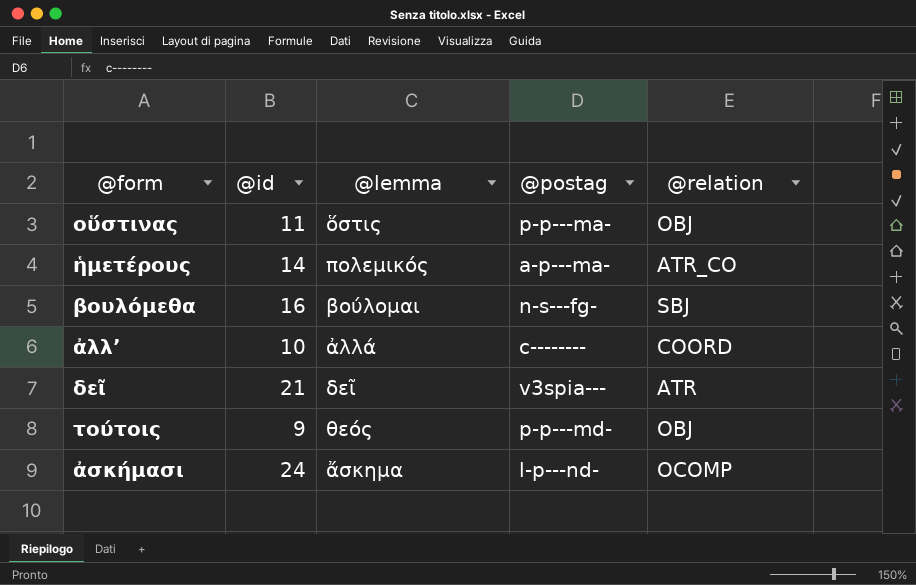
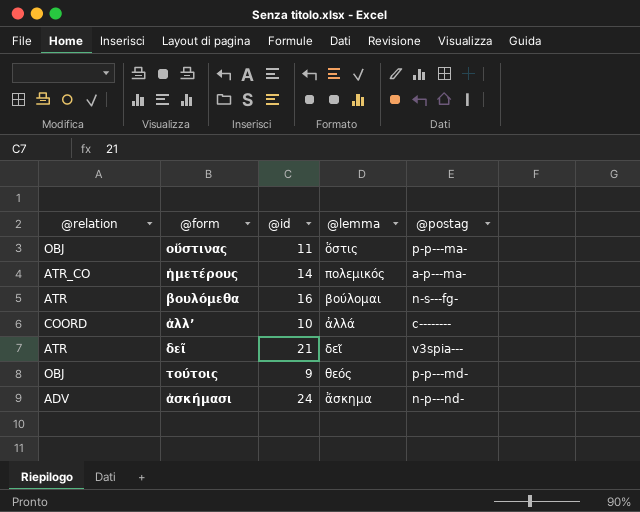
column @relation | position: 5 -> 1
βουλόμεθα | @relation: SBJ -> ATR
ἀσκήμασι | @relation: OCOMP -> ADV
ἀσκήμασι | @postag: l-p---nd- -> n-p---nd-

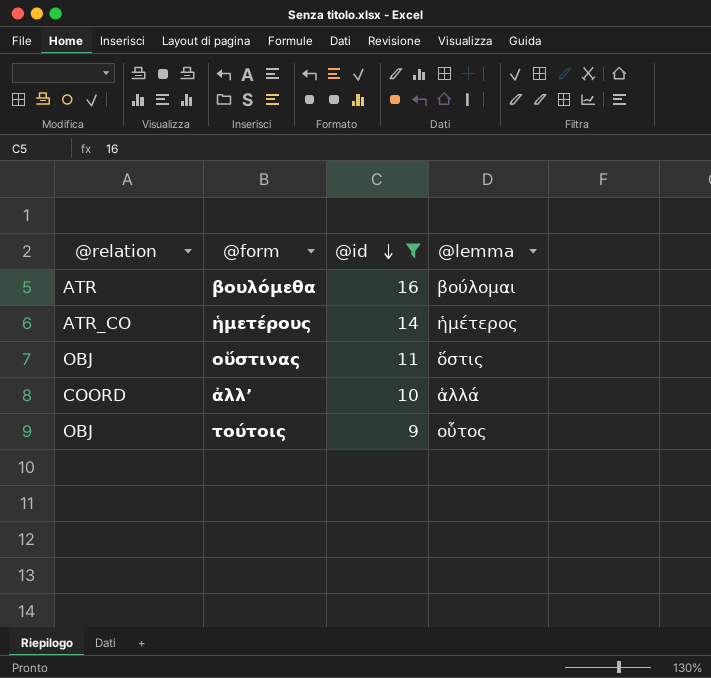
filter: none -> @id <= 16
row order: none -> @id descending
column @postag | position: 5 -> none
ἡμετέρους | @lemma: πολεμικός -> ἡμέτερος
τούτοις | @lemma: θεός -> οὗτος

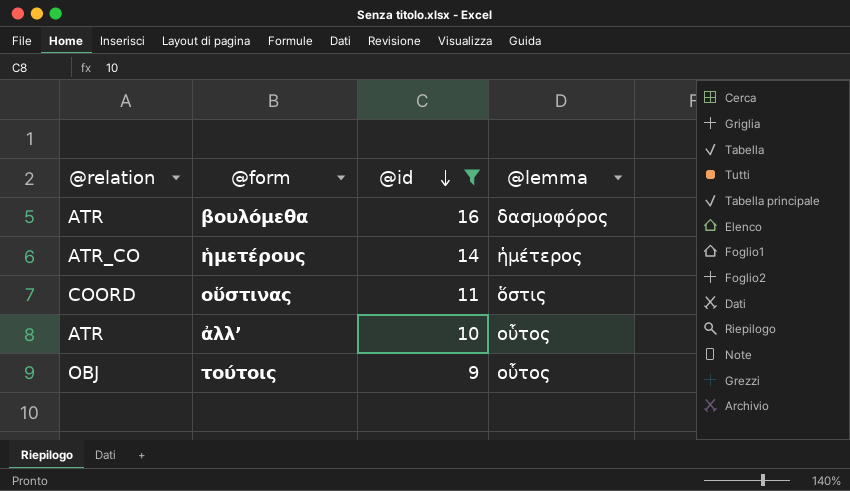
βουλόμεθα | @lemma: βούλομαι -> δασμοφόρος
οὕστινας | @relation: OBJ -> COORD
ἀλλ’ | @relation: COORD -> ATR
ἀλλ’ | @lemma: ἀλλά -> οὗτος

